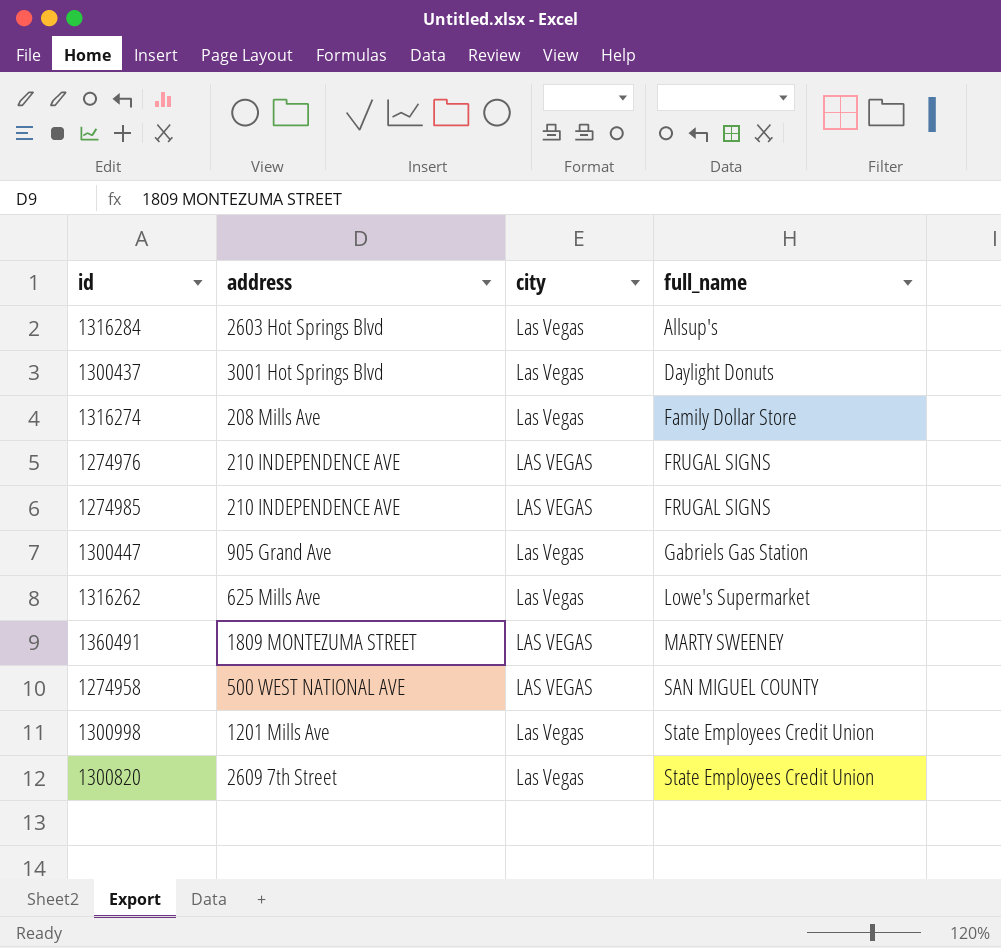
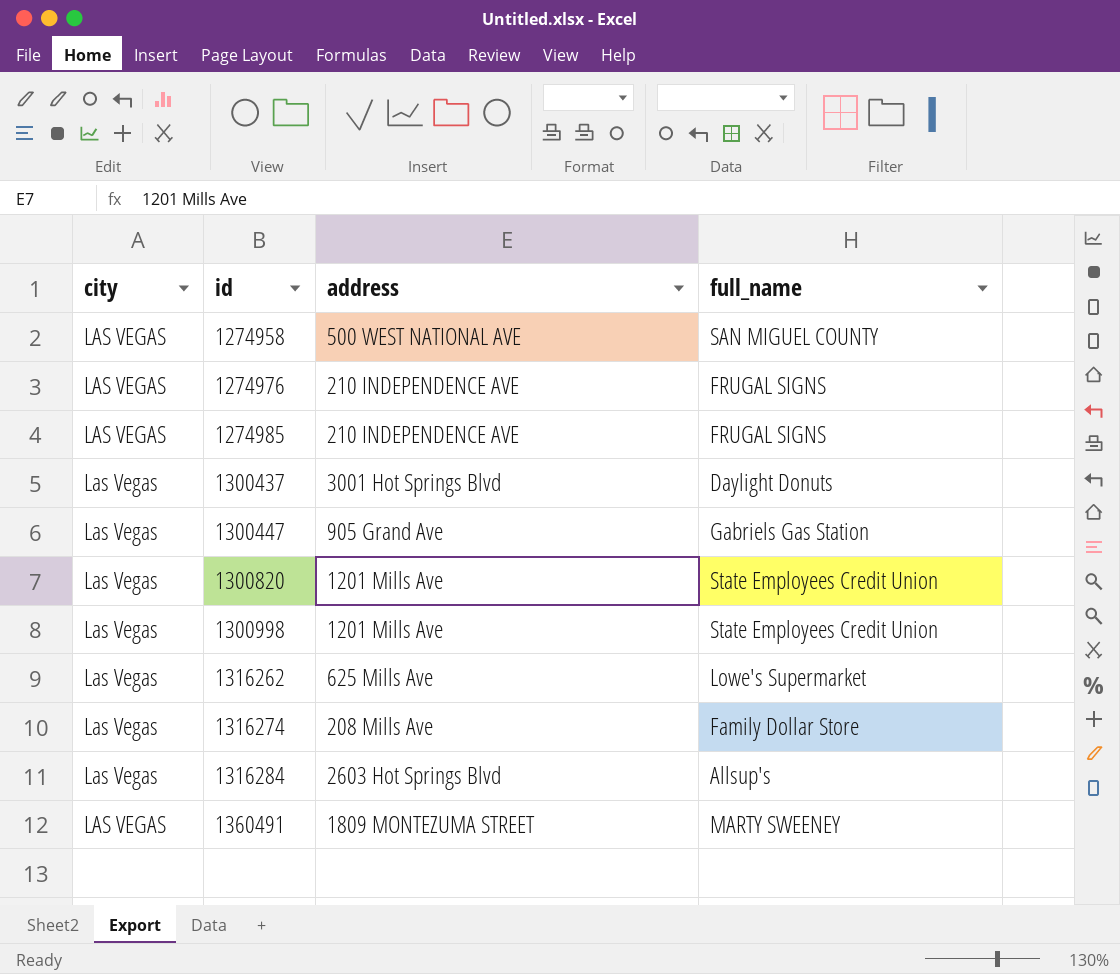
row order: full_name ascending -> id ascending
column city | position: 3 -> 1
1300820 | address: 2609 7th Street -> 1201 Mills Ave

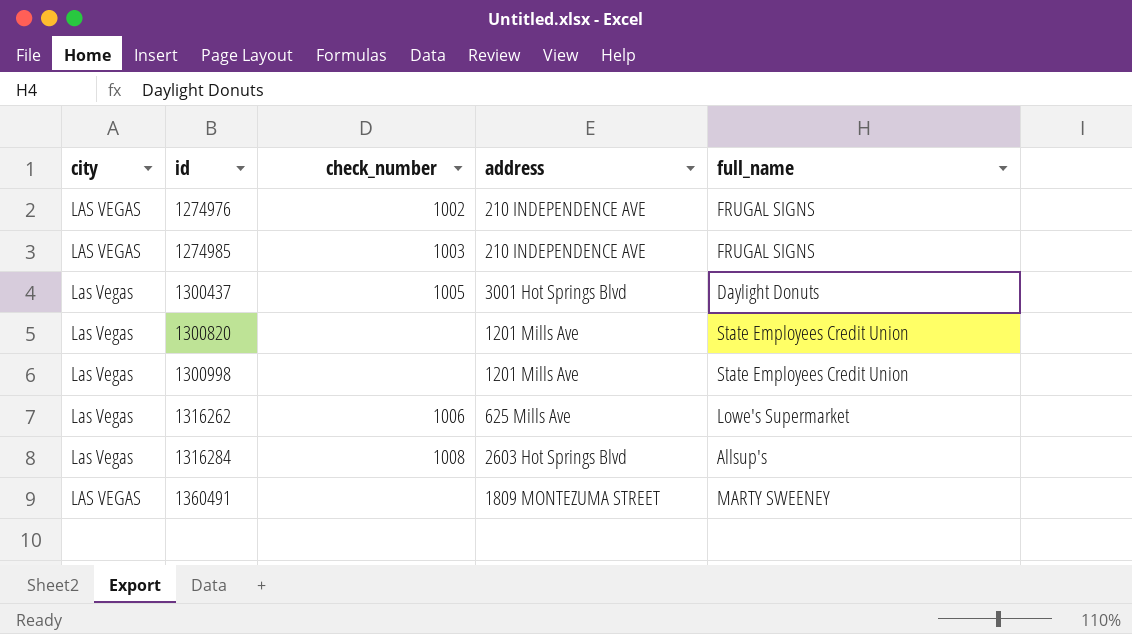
column check_number | position: none -> 3
row 1274958: LAS VEGAS | 500 WEST NATIONAL AVE | SAN MIGUEL COUNTY -> none
row 1300447: Las Vegas | 905 Grand Ave | Gabriels Gas Station -> none
row 1316274: Las Vegas | 208 Mills Ave | Family Dollar Store -> none

